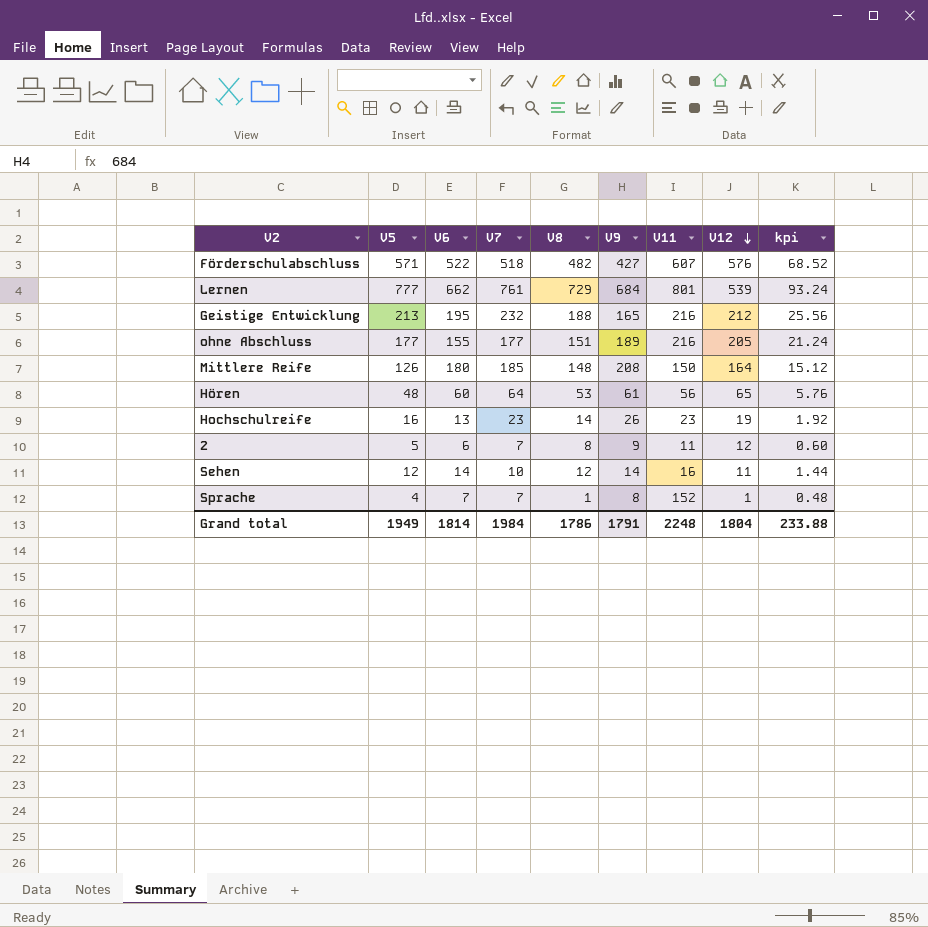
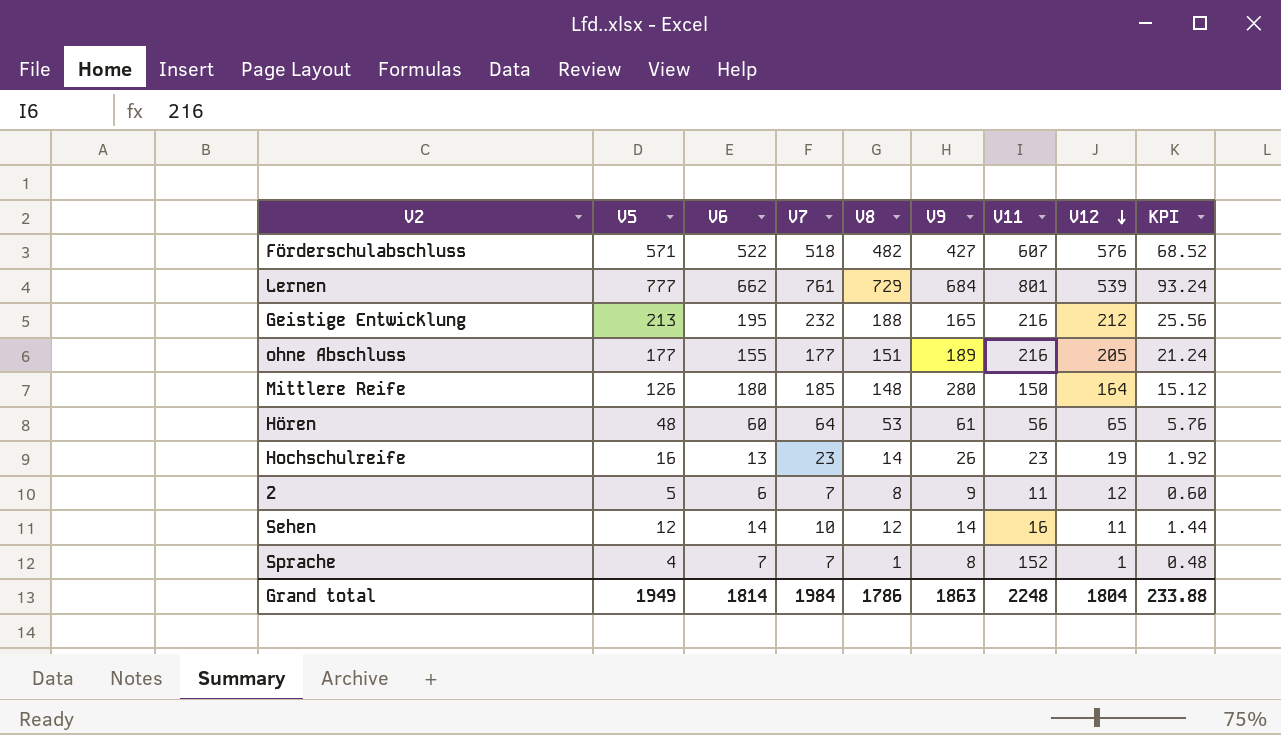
column name: kpi -> KPI
Mittlere Reife | V9: 208 -> 280
Grand total | V9: 1791 -> 1863

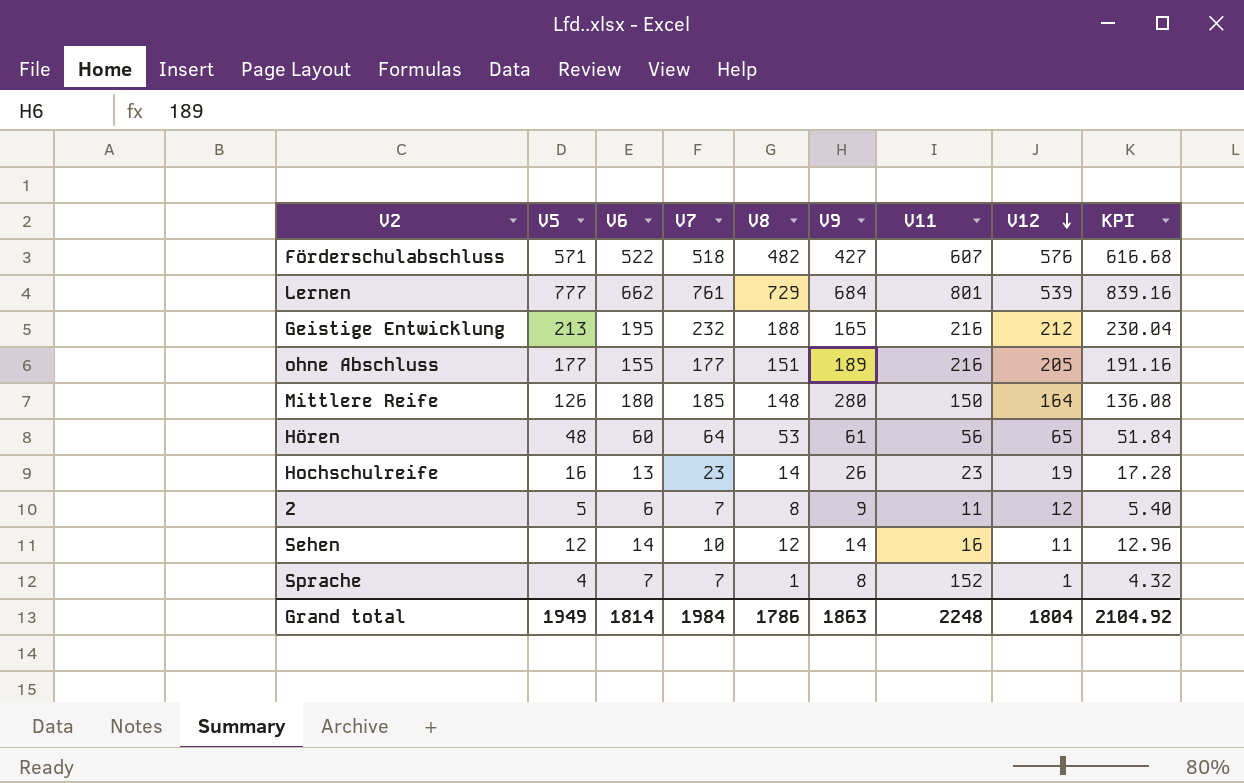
column KPI | formula: [V5] * 0.12 -> [V5] * 1.08
Grand total | KPI: 233.88 -> 2104.92

